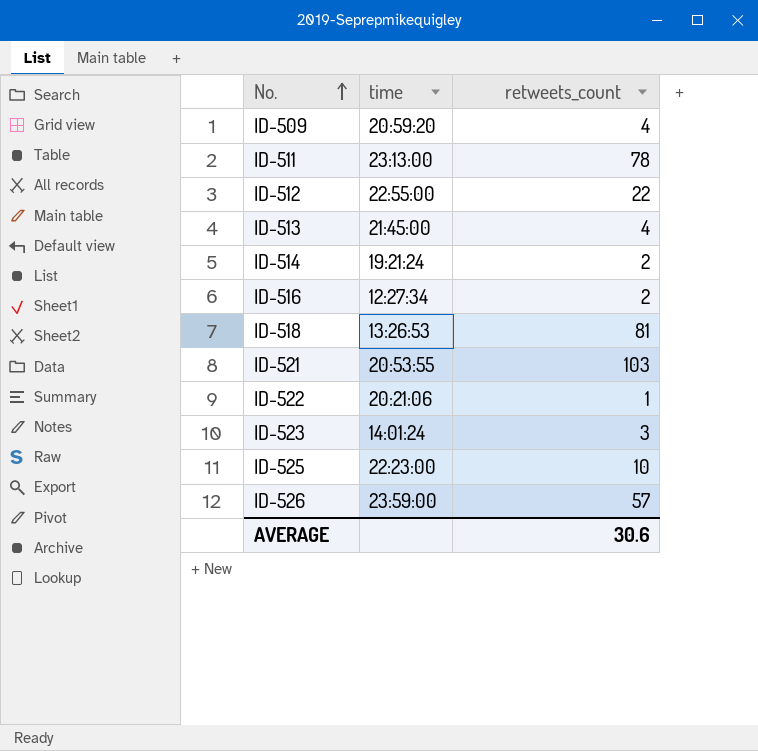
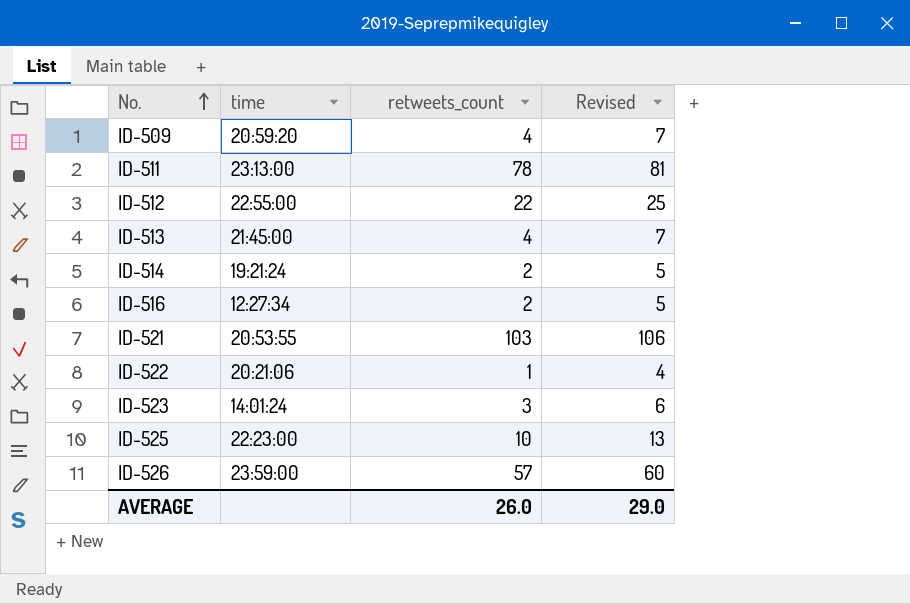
column Revised | formula: none -> [retweets_count] + 3
row ID-518: 13:26:53 | 81 -> none
AVERAGE | retweets_count: 30.6 -> 26.0

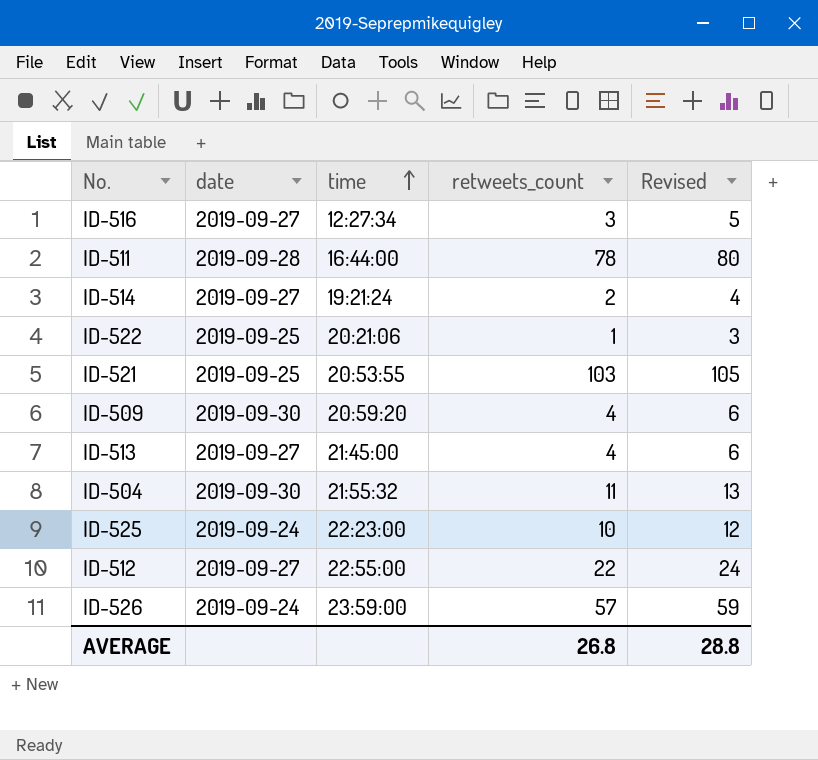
row order: No. ascending -> time ascending
column date | position: none -> 2
column Revised | formula: [retweets_count] + 3 -> [retweets_count] + 2
row ID-523: 14:01:24 | 3 | 6 -> none
ID-516 | retweets_count: 2 -> 3
ID-511 | time: 23:13:00 -> 16:44:00
row ID-504: none -> 2019-09-30 | 21:55:32 | 11 | 13
AVERAGE | retweets_count: 26.0 -> 26.8
AVERAGE | Revised: 29.0 -> 28.8

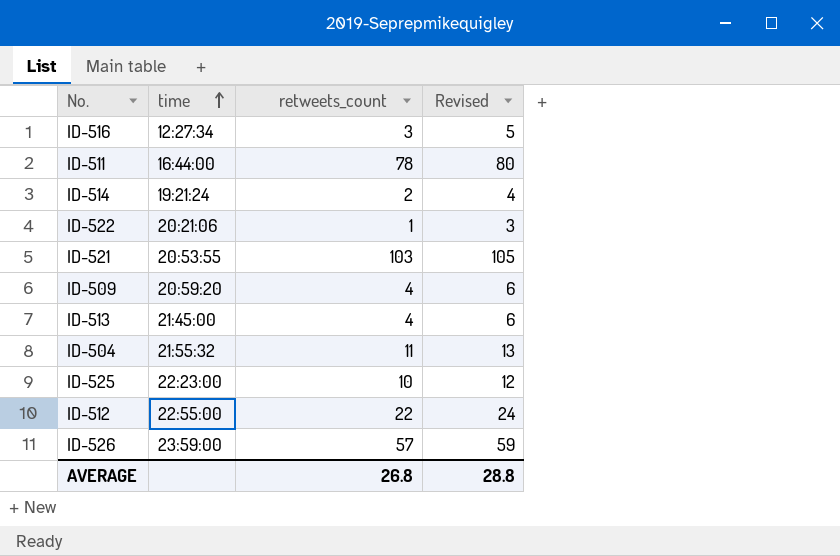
column date | position: 2 -> none

